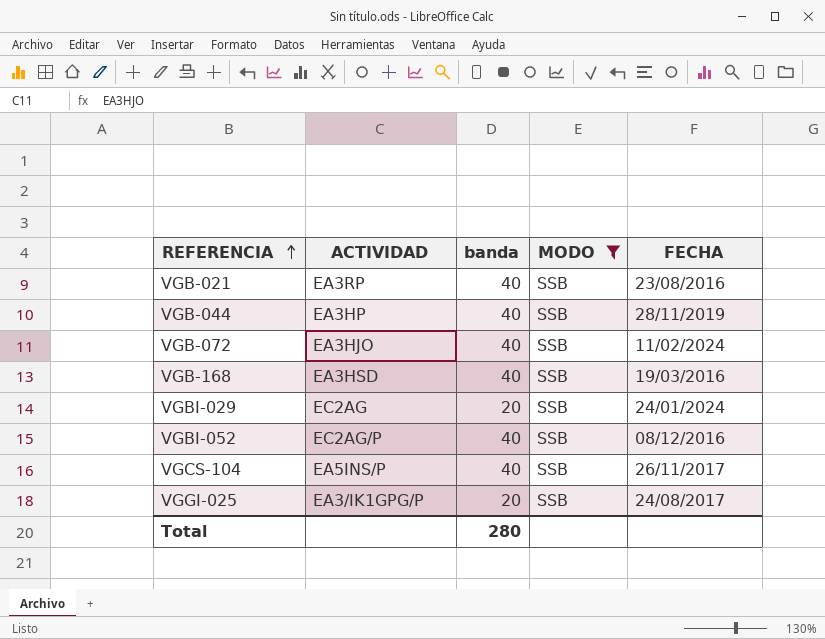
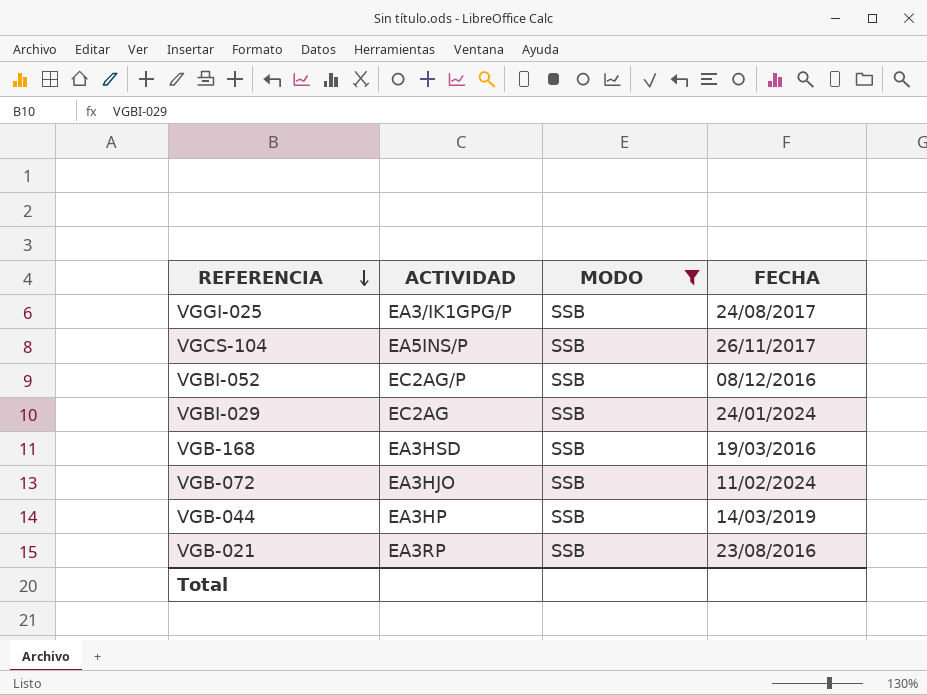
row order: REFERENCIA ascending -> REFERENCIA descending
column banda | position: 3 -> none
VGB-044 | FECHA: 28/11/2019 -> 14/03/2019

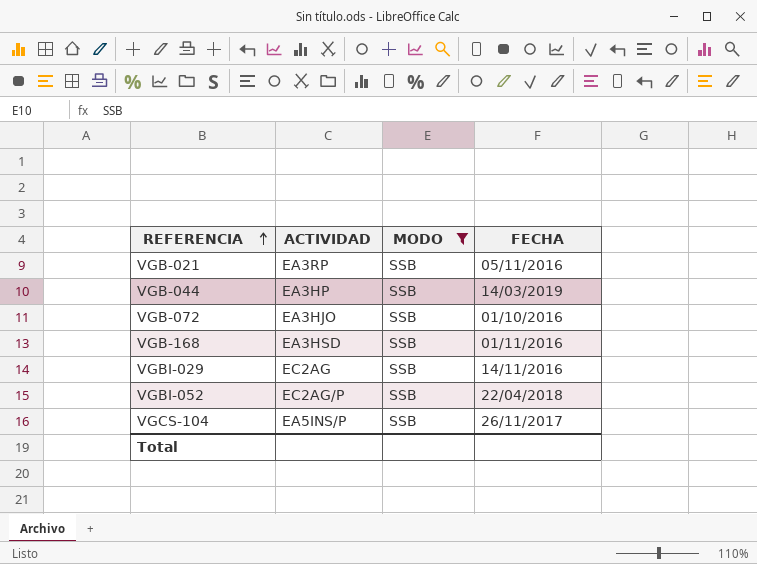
row order: REFERENCIA descending -> REFERENCIA ascending
row VGGI-025: EA3/IK1GPG/P | SSB | 24/08/2017 -> none
VGB-021 | FECHA: 23/08/2016 -> 05/11/2016
VGB-072 | FECHA: 11/02/2024 -> 01/10/2016
VGB-168 | FECHA: 19/03/2016 -> 01/11/2016
VGBI-029 | FECHA: 24/01/2024 -> 14/11/2016
VGBI-052 | FECHA: 08/12/2016 -> 22/04/2018

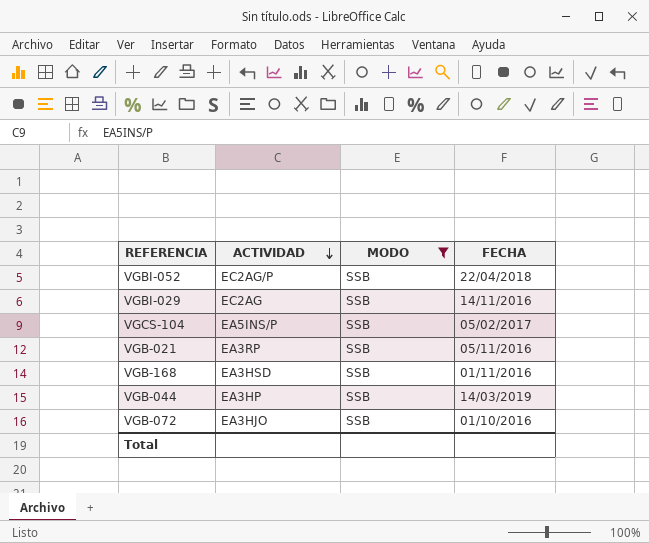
row order: REFERENCIA ascending -> ACTIVIDAD descending
VGCS-104 | FECHA: 26/11/2017 -> 05/02/2017

